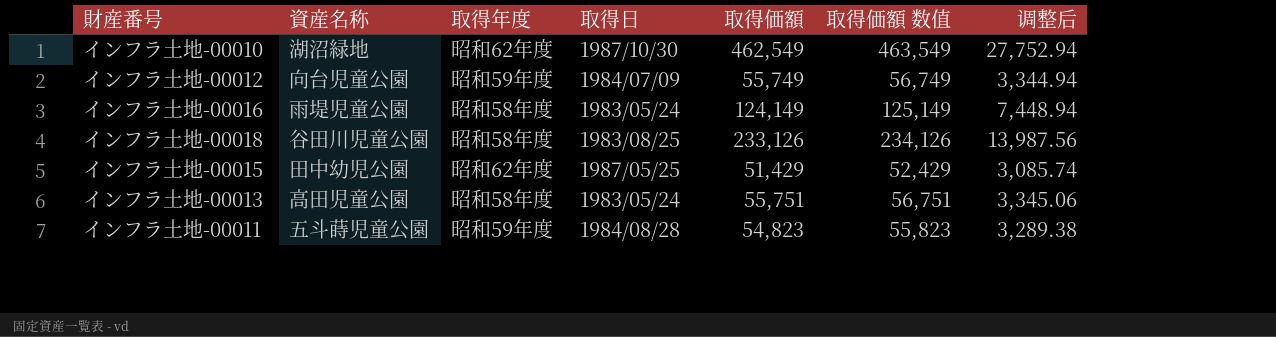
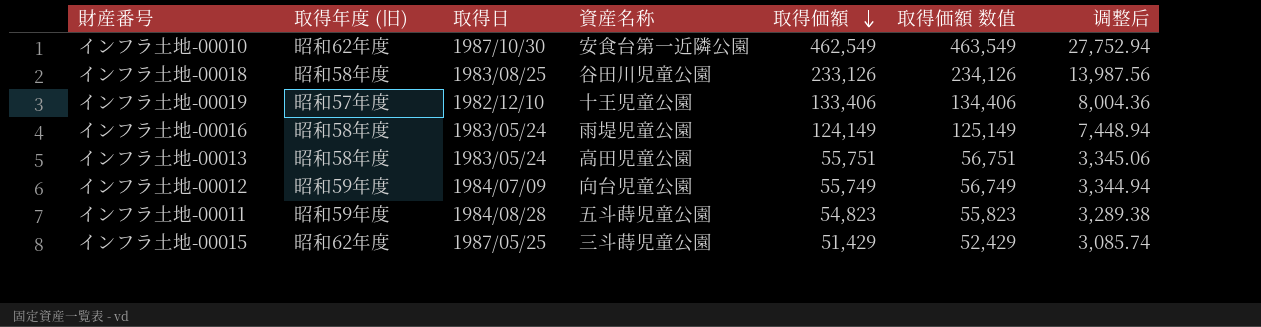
row order: none -> 取得価額 descending
column name: 取得年度 -> 取得年度 (旧)
column 資産名称 | position: 2 -> 4
インフラ土地-00010 | 資産名称: 湖沼緑地 -> 安食台第一近隣公園
row インフラ土地-00019: none -> 昭和57年度 | 1982/12/10 | 十王児童公園 | 133,406 | 134,406 | 8,004.36
インフラ土地-00015 | 資産名称: 田中幼児公園 -> 三斗蒔児童公園

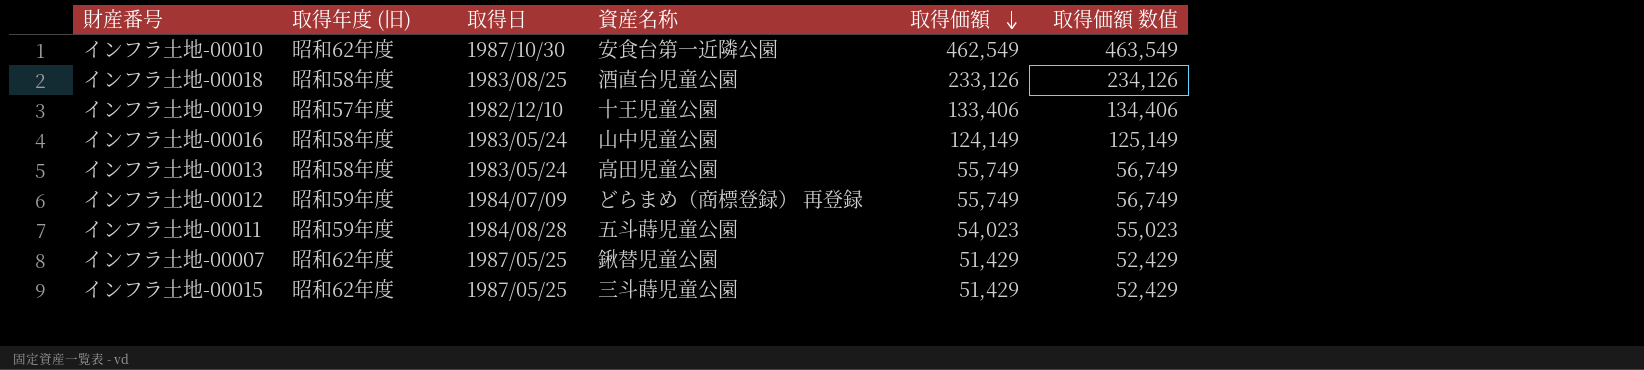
column 调整后 | formula: [取得価額] * 0.06 -> none
インフラ土地-00018 | 資産名称: 谷田川児童公園 -> 酒直台児童公園
インフラ土地-00016 | 資産名称: 雨堤児童公園 -> 山中児童公園
インフラ土地-00013 | 取得価額: 55,751 -> 55,749
インフラ土地-00013 | 取得価額 数值: 56,751 -> 56,749
インフラ土地-00012 | 資産名称: 向台児童公園 -> どらまめ（商標登録） 再登録
インフラ土地-00011 | 取得価額: 54,823 -> 54,023
インフラ土地-00011 | 取得価額 数值: 55,823 -> 55,023
row インフラ土地-00007: none -> 昭和62年度 | 1987/05/25 | 鍬替児童公園 | 51,429 | 52,429

